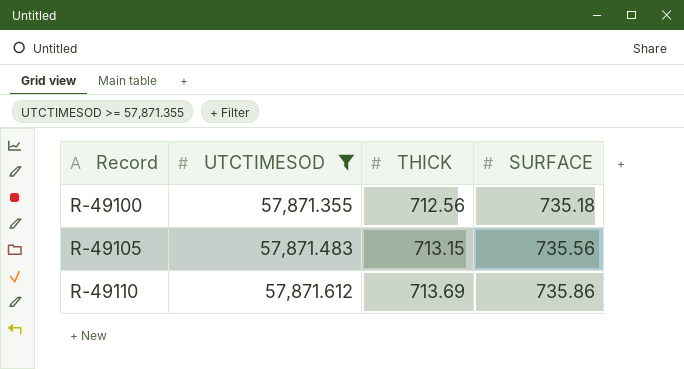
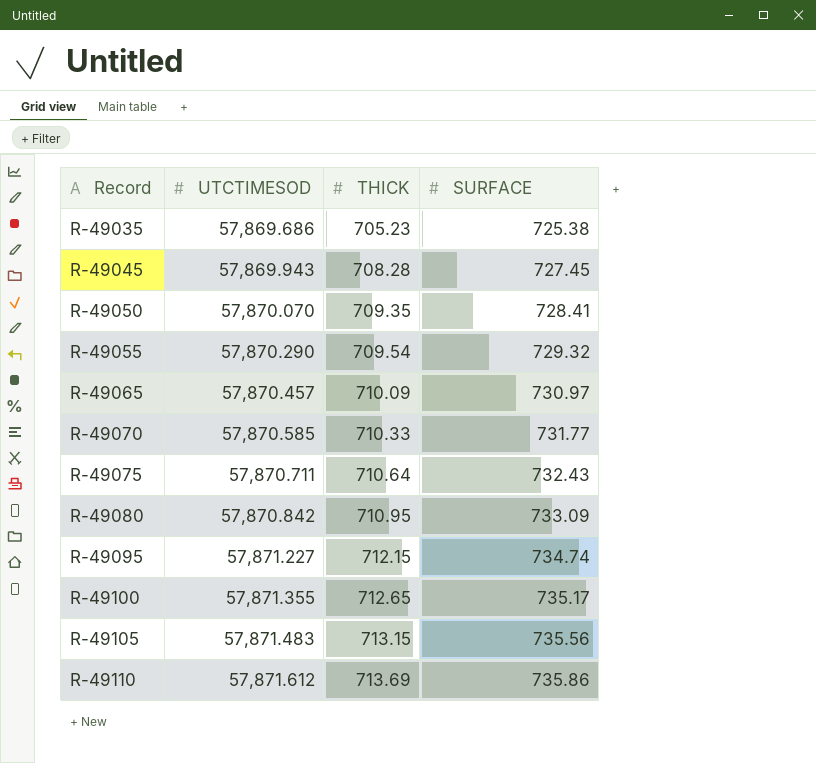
filter: UTCTIMESOD >= 57,871.355 -> none
R-49100 | THICK: 712.56 -> 712.65
R-49100 | SURFACE: 735.18 -> 735.17

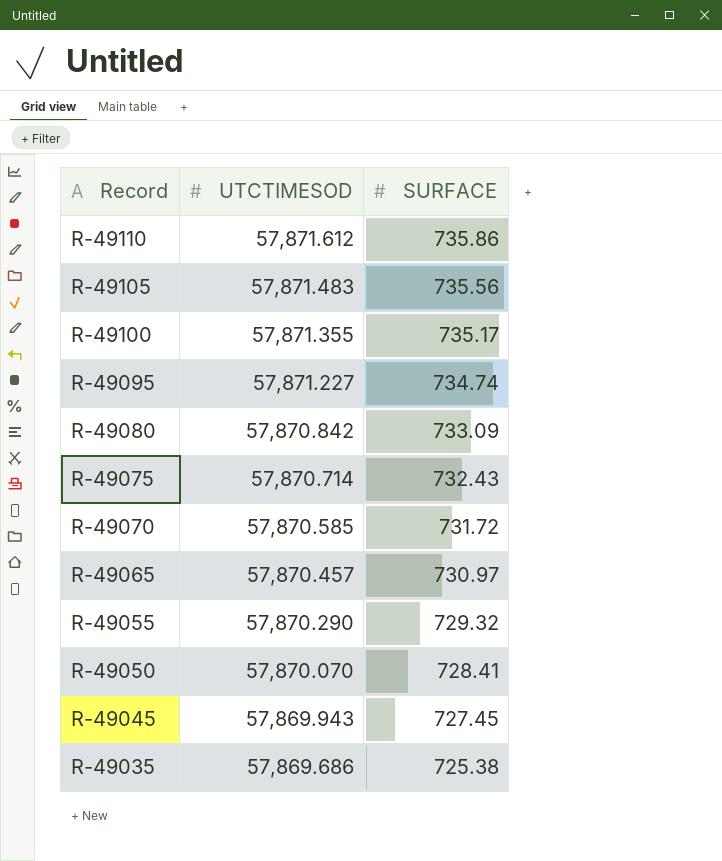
row order: Record ascending -> Record descending
column THICK | position: 3 -> none
R-49075 | UTCTIMESOD: 57,870.711 -> 57,870.714
R-49070 | SURFACE: 731.77 -> 731.72

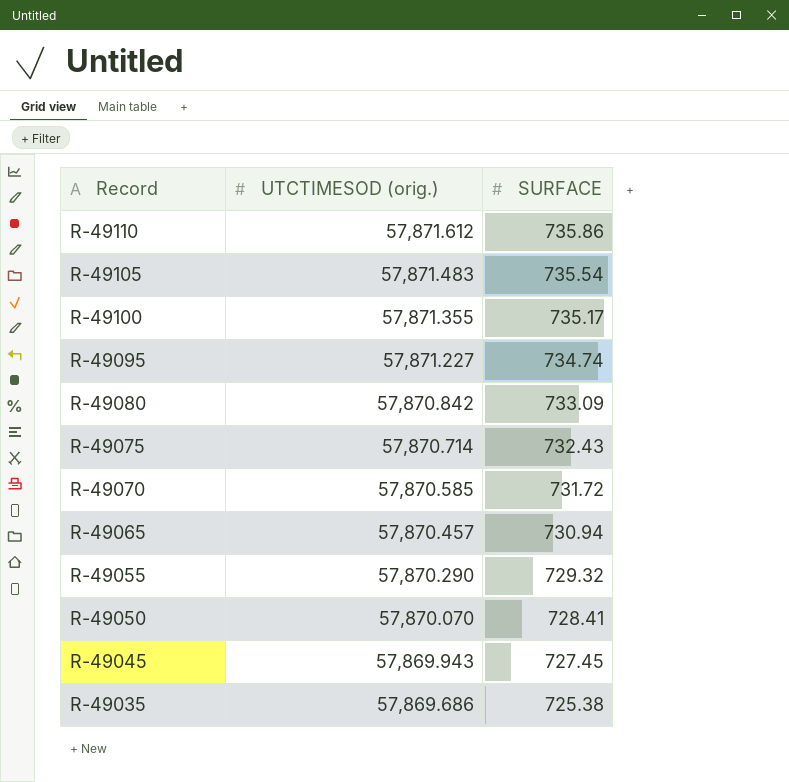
column name: UTCTIMESOD -> UTCTIMESOD (orig.)
R-49105 | SURFACE: 735.56 -> 735.54
R-49065 | SURFACE: 730.97 -> 730.94

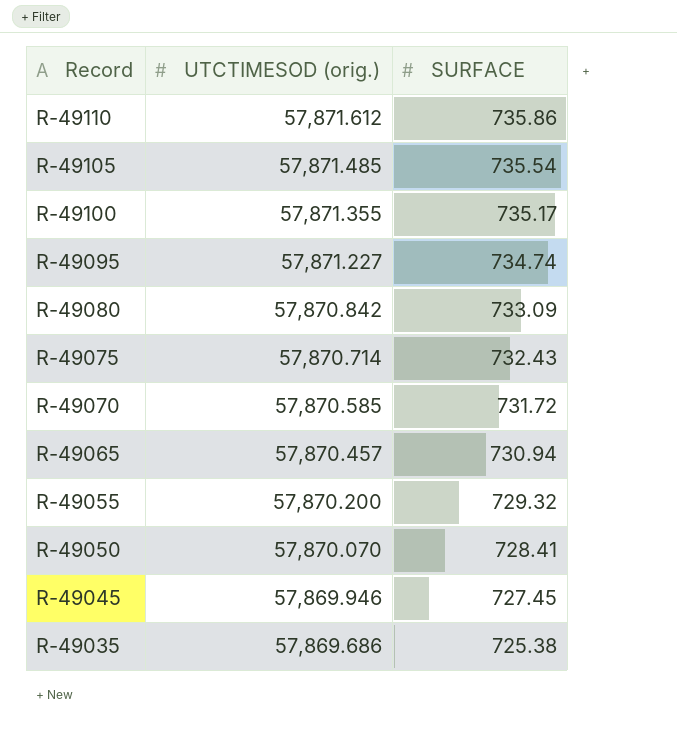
R-49105 | UTCTIMESOD (orig.): 57,871.483 -> 57,871.485
R-49055 | UTCTIMESOD (orig.): 57,870.290 -> 57,870.200
R-49045 | UTCTIMESOD (orig.): 57,869.943 -> 57,869.946

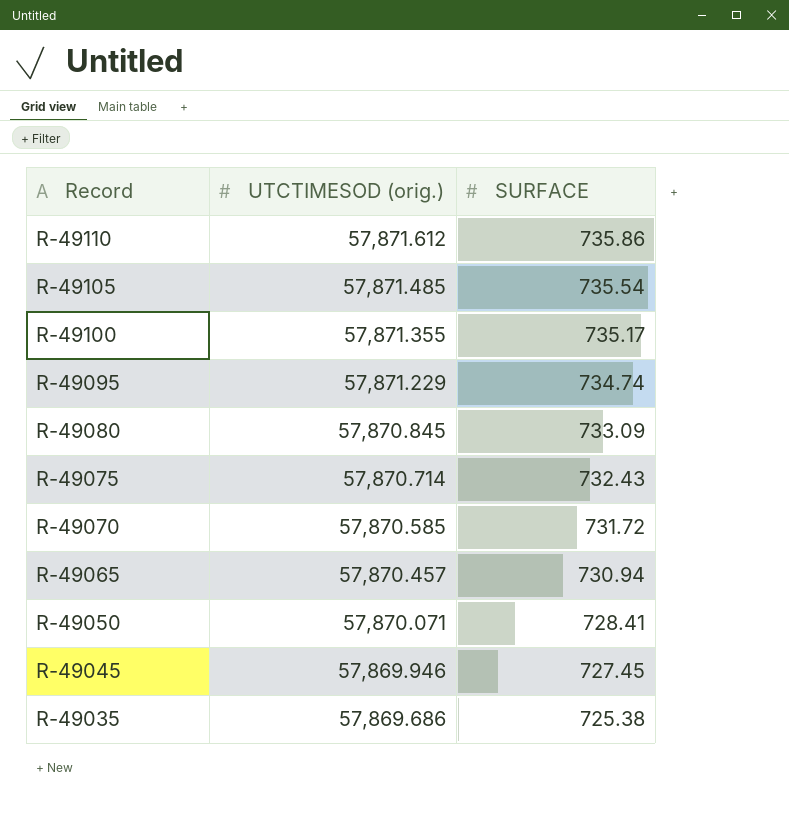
row R-49055: 57,870.200 | 729.32 -> none
R-49095 | UTCTIMESOD (orig.): 57,871.227 -> 57,871.229
R-49080 | UTCTIMESOD (orig.): 57,870.842 -> 57,870.845
R-49050 | UTCTIMESOD (orig.): 57,870.070 -> 57,870.071

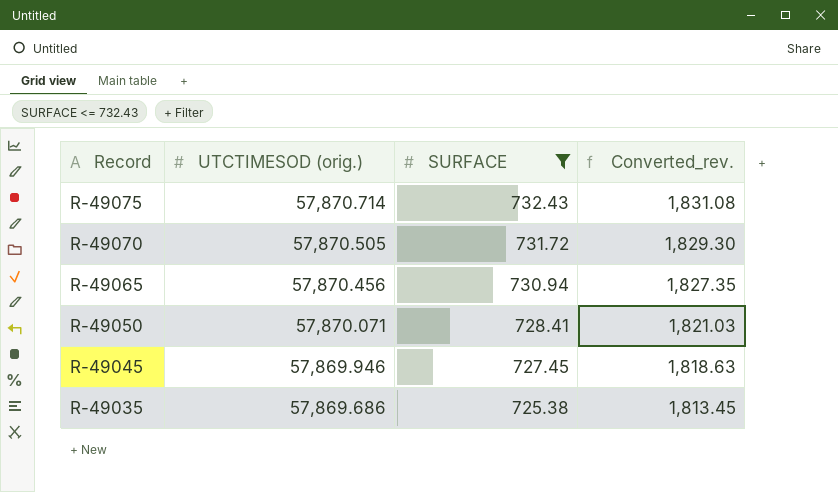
filter: none -> SURFACE <= 732.43
column Converted_rev. | formula: none -> [SURFACE] * 2.5
R-49070 | UTCTIMESOD (orig.): 57,870.585 -> 57,870.505
R-49065 | UTCTIMESOD (orig.): 57,870.457 -> 57,870.456

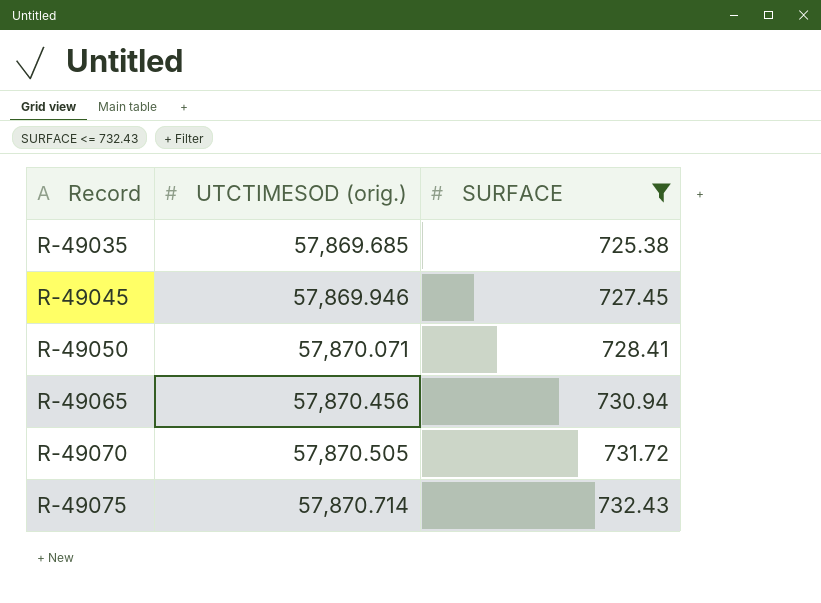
row order: Record descending -> Record ascending
column Converted_rev. | formula: [SURFACE] * 2.5 -> none
R-49035 | UTCTIMESOD (orig.): 57,869.686 -> 57,869.685

